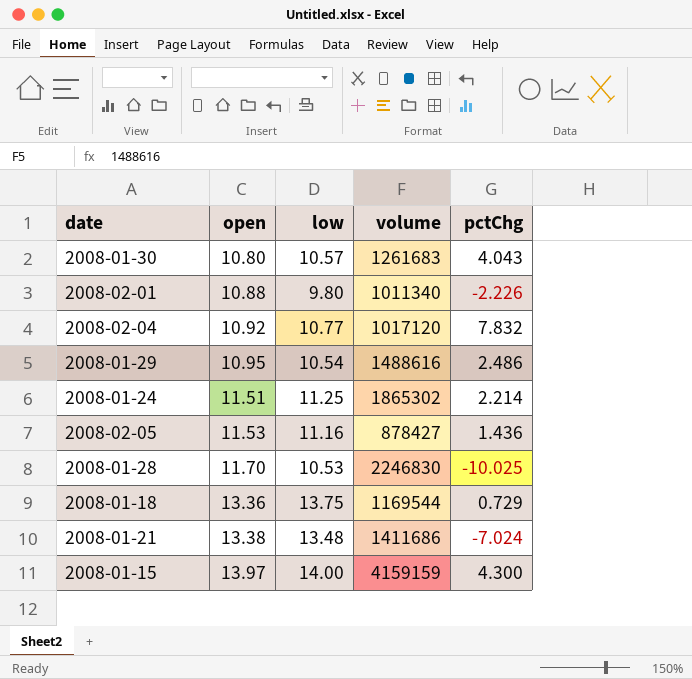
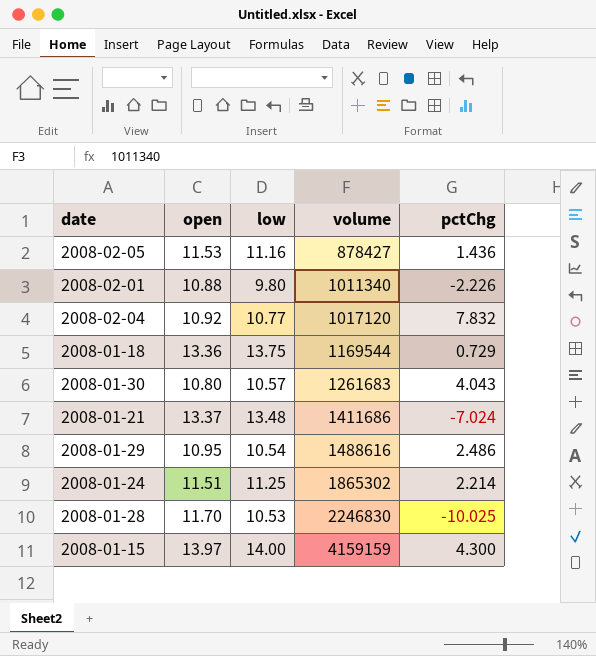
row order: open ascending -> volume ascending
2008-01-21 | open: 13.38 -> 13.37

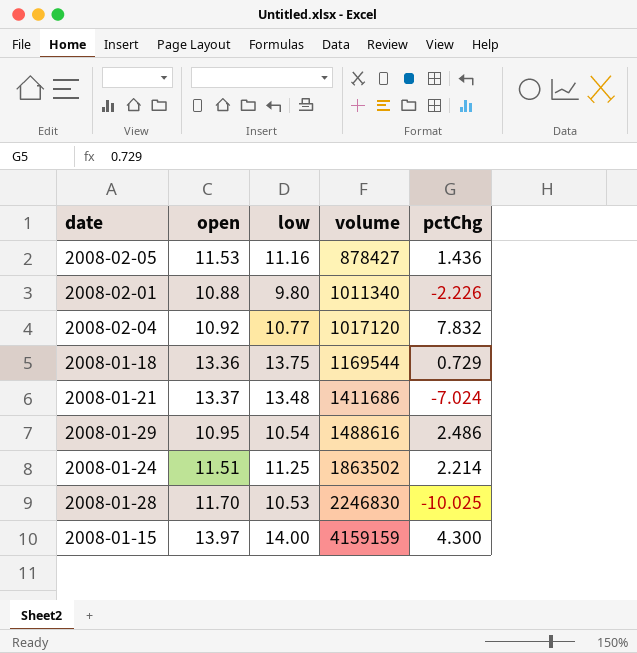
row 2008-01-30: 10.80 | 10.57 | 1261683 | 4.043 -> none
2008-01-24 | volume: 1865302 -> 1863502

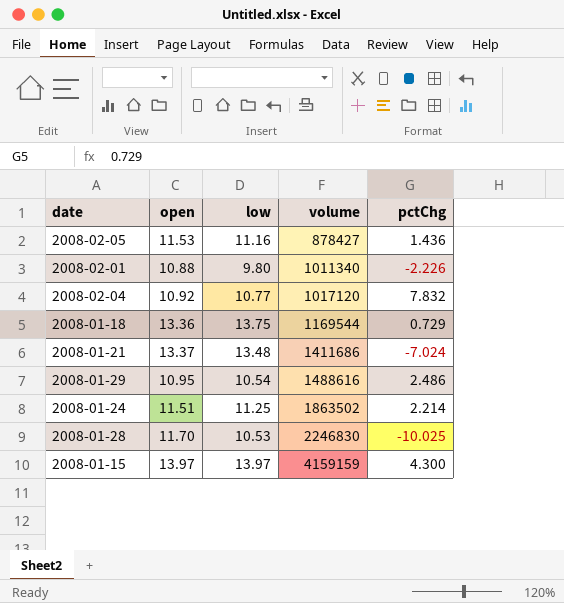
2008-01-15 | low: 14.00 -> 13.97

